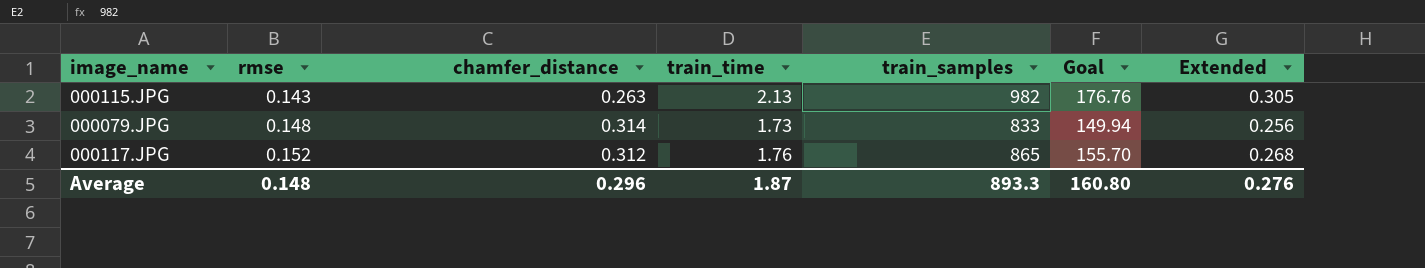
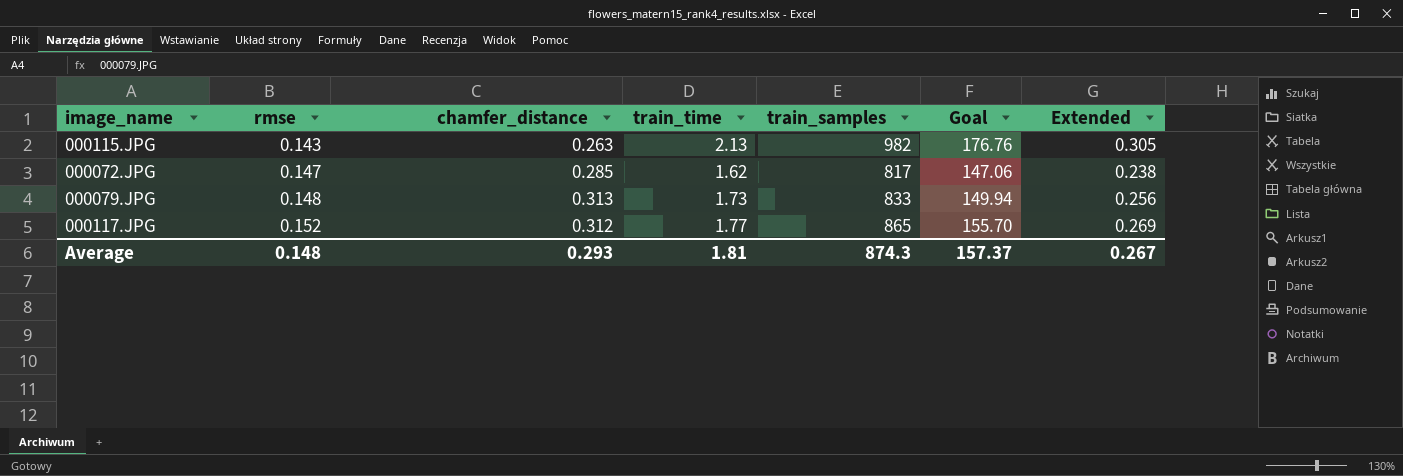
row 000072.JPG: none -> 0.147 | 0.285 | 1.62 | 817 | 147.06 | 0.238
000079.JPG | chamfer_distance: 0.314 -> 0.313
000117.JPG | train_time: 1.76 -> 1.77
000117.JPG | Extended: 0.268 -> 0.269
Average | chamfer_distance: 0.296 -> 0.293
Average | train_time: 1.87 -> 1.81
Average | train_samples: 893.3 -> 874.3
Average | Goal: 160.80 -> 157.37
Average | Extended: 0.276 -> 0.267

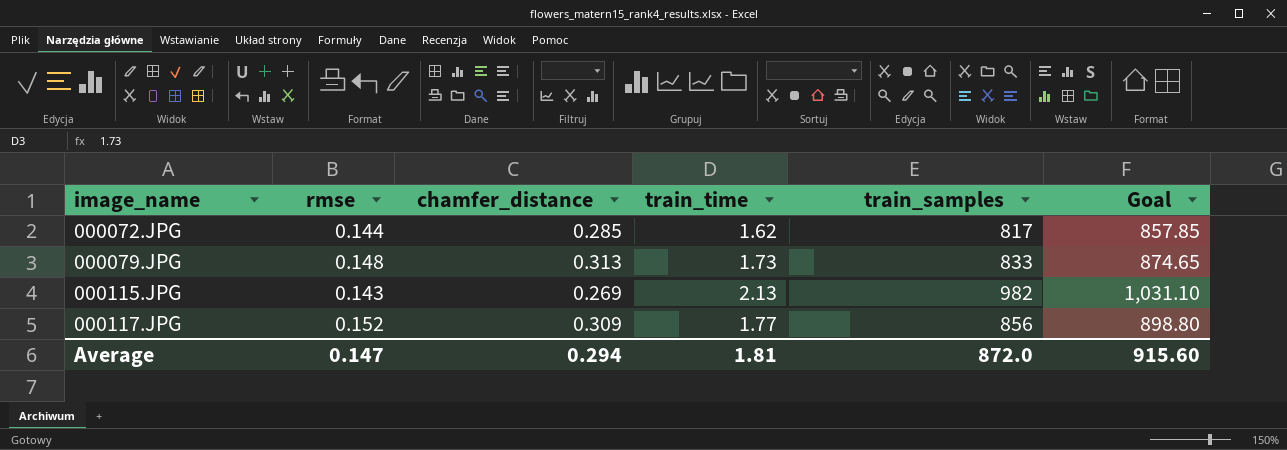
row order: rmse ascending -> image_name ascending
column Extended | formula: [rmse] * [train_time] -> none
column Goal | formula: [train_samples] * 0.18 -> [train_samples] * 1.05
000072.JPG | rmse: 0.147 -> 0.144
000115.JPG | chamfer_distance: 0.263 -> 0.269
000117.JPG | chamfer_distance: 0.312 -> 0.309
000117.JPG | train_samples: 865 -> 856
Average | rmse: 0.148 -> 0.147
Average | chamfer_distance: 0.293 -> 0.294
Average | train_samples: 874.3 -> 872.0
Average | Goal: 157.37 -> 915.60

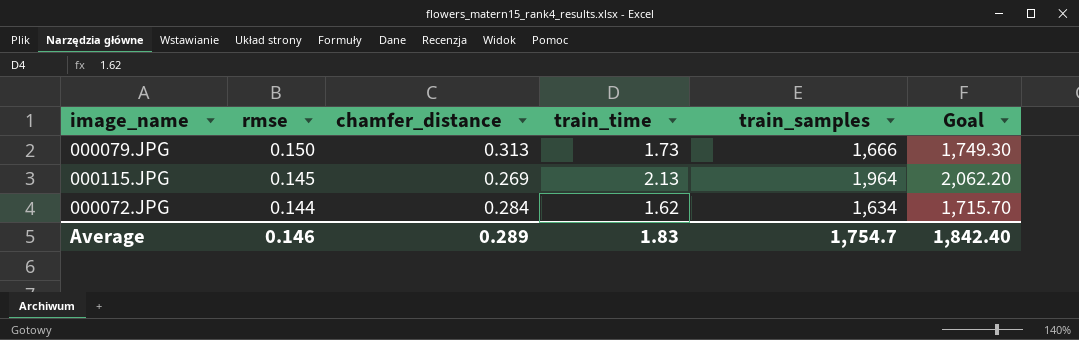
row order: image_name ascending -> rmse descending
row 000117.JPG: 0.152 | 0.309 | 1.77 | 856 | 898.80 -> none
000079.JPG | rmse: 0.148 -> 0.150
000079.JPG | train_samples: 833 -> 1,666
000079.JPG | Goal: 874.65 -> 1,749.30
000115.JPG | rmse: 0.143 -> 0.145
000115.JPG | train_samples: 982 -> 1,964
000115.JPG | Goal: 1,031.10 -> 2,062.20
000072.JPG | chamfer_distance: 0.285 -> 0.284
000072.JPG | train_samples: 817 -> 1,634
000072.JPG | Goal: 857.85 -> 1,715.70
Average | rmse: 0.147 -> 0.146
Average | chamfer_distance: 0.294 -> 0.289
Average | train_time: 1.81 -> 1.83
Average | train_samples: 872.0 -> 1,754.7
Average | Goal: 915.60 -> 1,842.40

